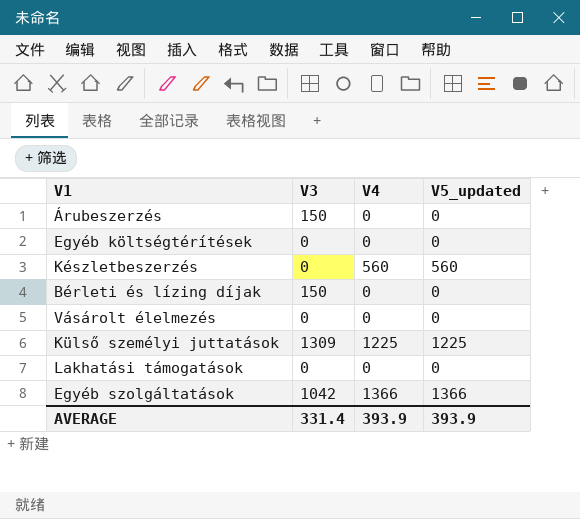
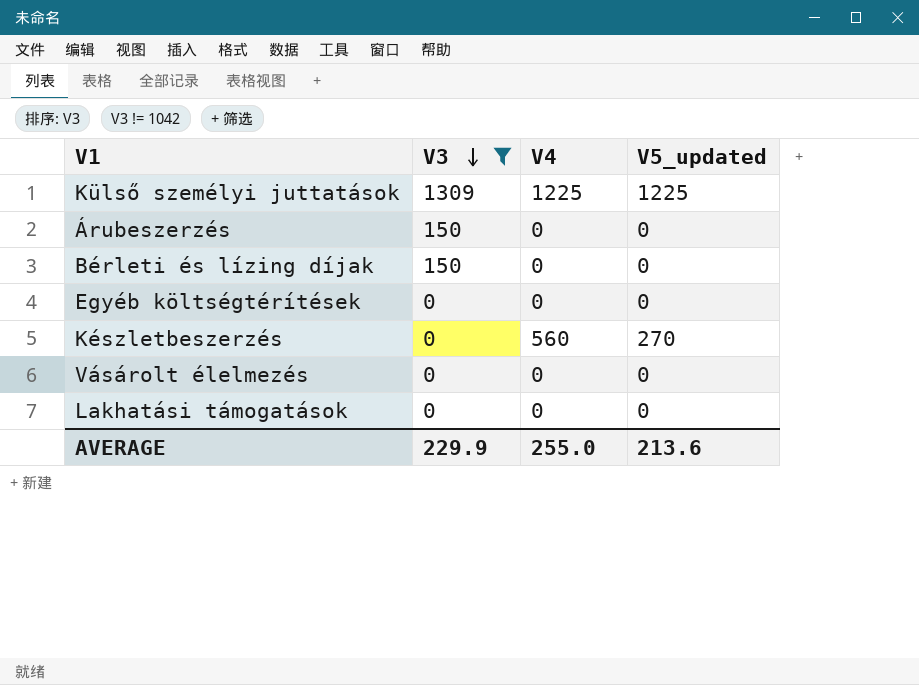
filter: none -> V3 != 1042
row order: none -> V3 descending
Készletbeszerzés | V5_updated: 560 -> 270
AVERAGE | V3: 331.4 -> 229.9
AVERAGE | V4: 393.9 -> 255.0
AVERAGE | V5_updated: 393.9 -> 213.6

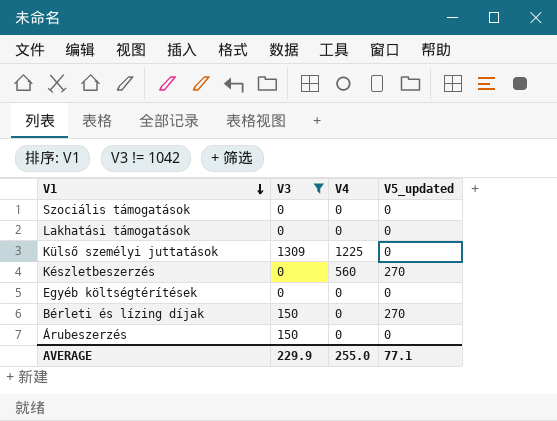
row order: V3 descending -> V1 descending
row Vásárolt élelmezés: 0 | 0 | 0 -> none
row Szociális támogatások: none -> 0 | 0 | 0
Külső személyi juttatások | V5_updated: 1225 -> 0
Bérleti és lízing díjak | V5_updated: 0 -> 270
AVERAGE | V5_updated: 213.6 -> 77.1

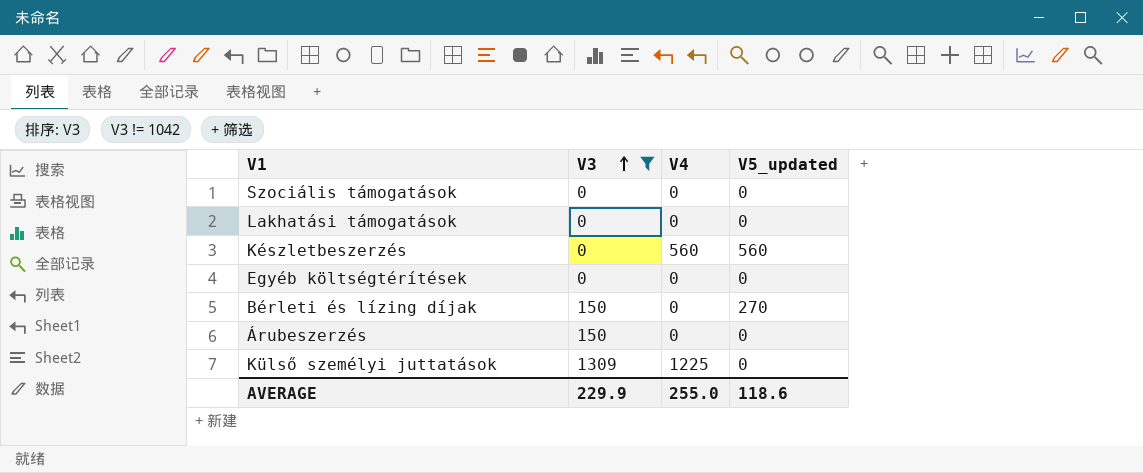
row order: V1 descending -> V3 ascending
Készletbeszerzés | V5_updated: 270 -> 560
AVERAGE | V5_updated: 77.1 -> 118.6

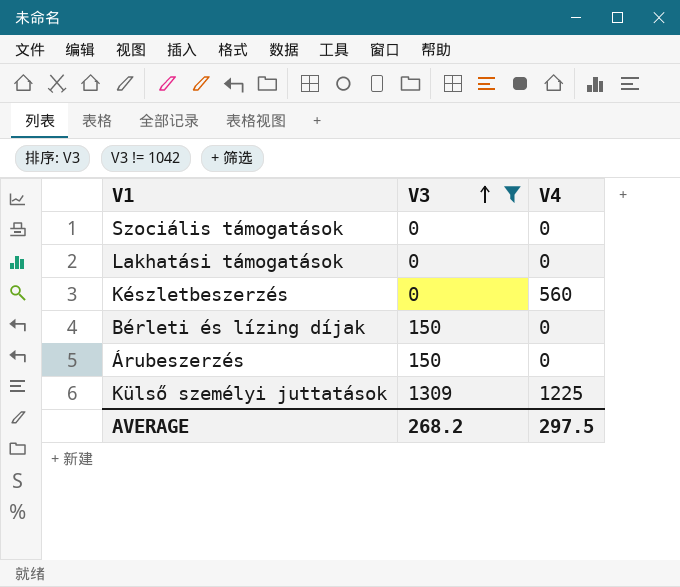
column V5_updated | position: 4 -> none
row Egyéb költségtérítések: 0 | 0 | 0 -> none
AVERAGE | V3: 229.9 -> 268.2
AVERAGE | V4: 255.0 -> 297.5

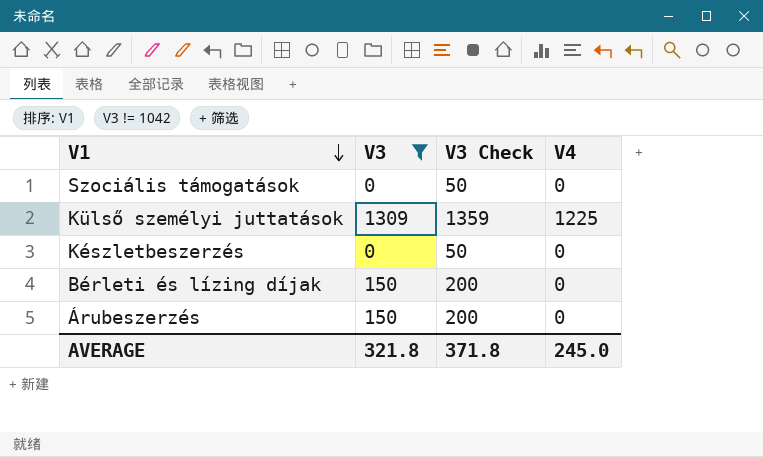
row order: V3 ascending -> V1 descending
column V3 Check | formula: none -> [V3] + 50
row Lakhatási támogatások: 0 | 0 -> none
Készletbeszerzés | V4: 560 -> 0
AVERAGE | V3: 268.2 -> 321.8
AVERAGE | V4: 297.5 -> 245.0

